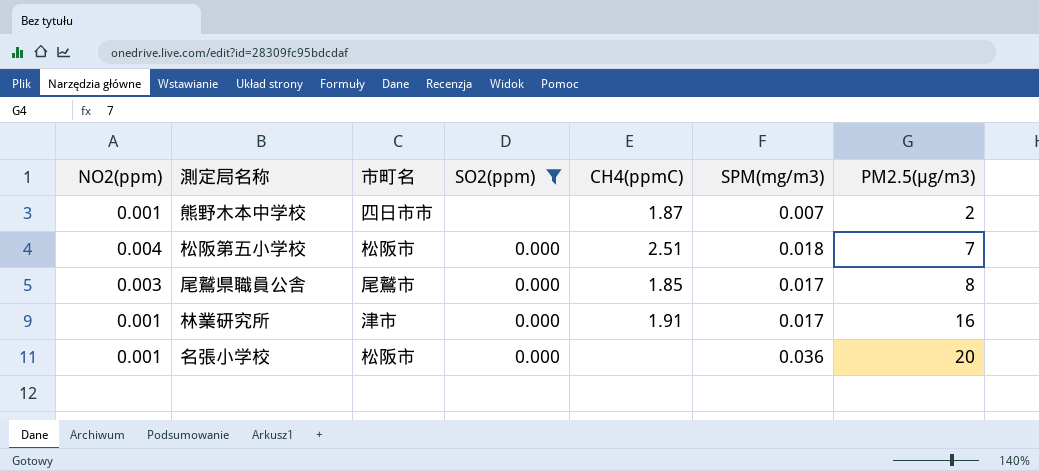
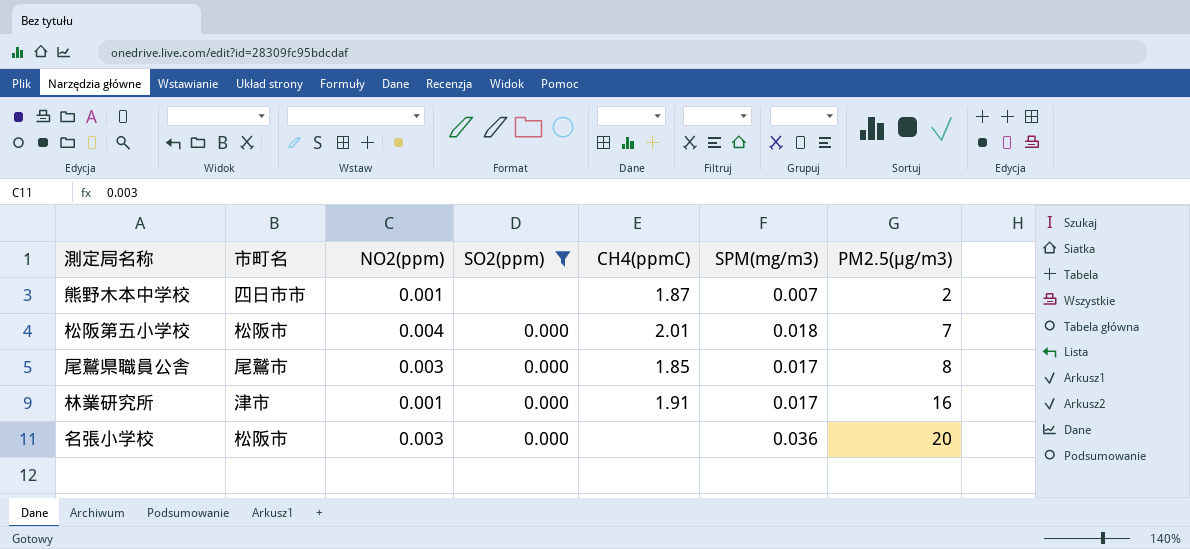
column NO2(ppm) | position: 1 -> 3
松阪第五小学校 | CH4(ppmC): 2.51 -> 2.01
名張小学校 | NO2(ppm): 0.001 -> 0.003

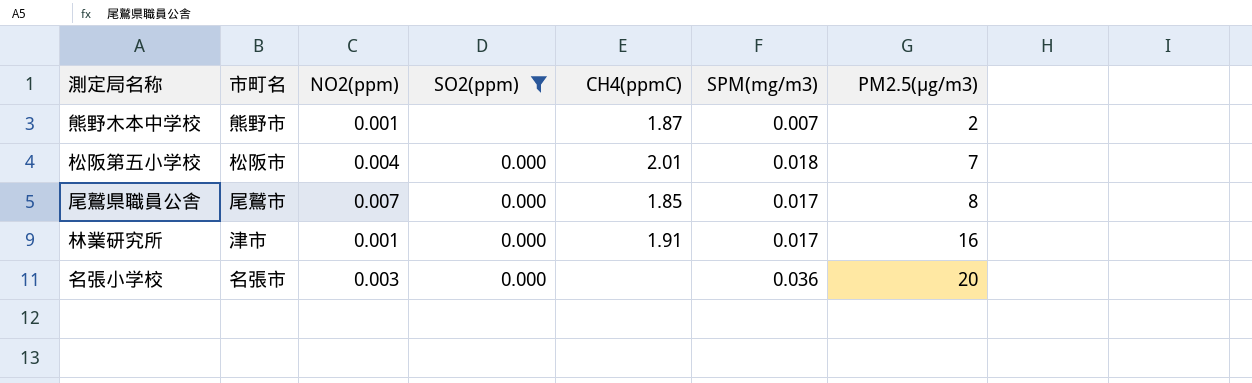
熊野木本中学校 | 市町名: 四日市市 -> 熊野市
尾鷲県職員公舎 | NO2(ppm): 0.003 -> 0.007
名張小学校 | 市町名: 松阪市 -> 名張市

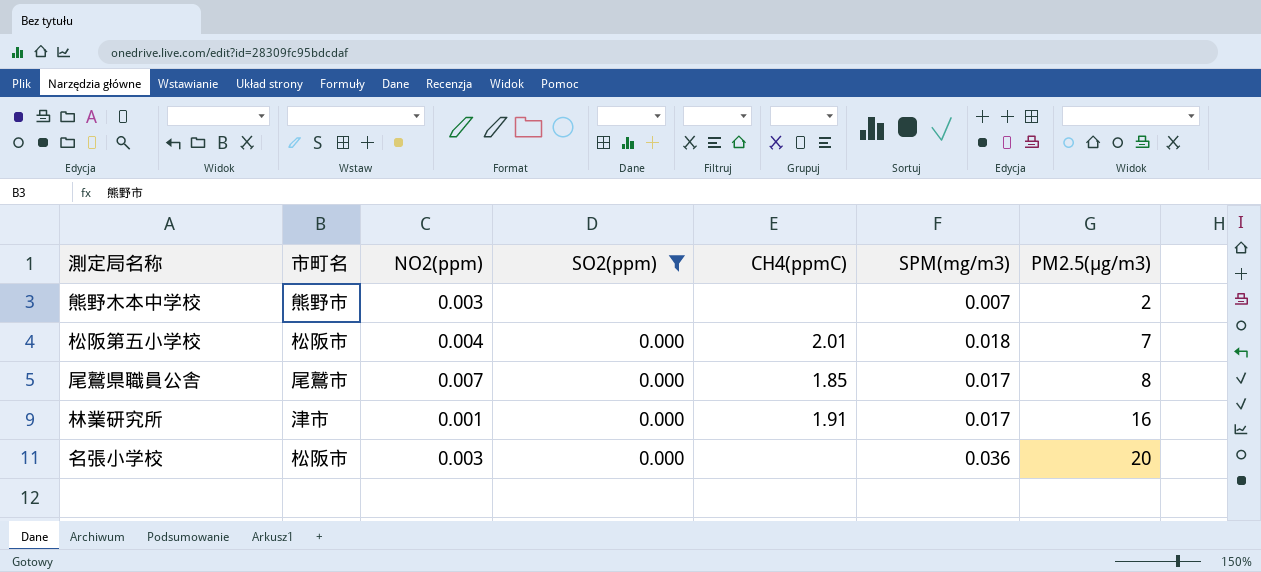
熊野木本中学校 | NO2(ppm): 0.001 -> 0.003
熊野木本中学校 | CH4(ppmC): 1.87 -> none
名張小学校 | 市町名: 名張市 -> 松阪市

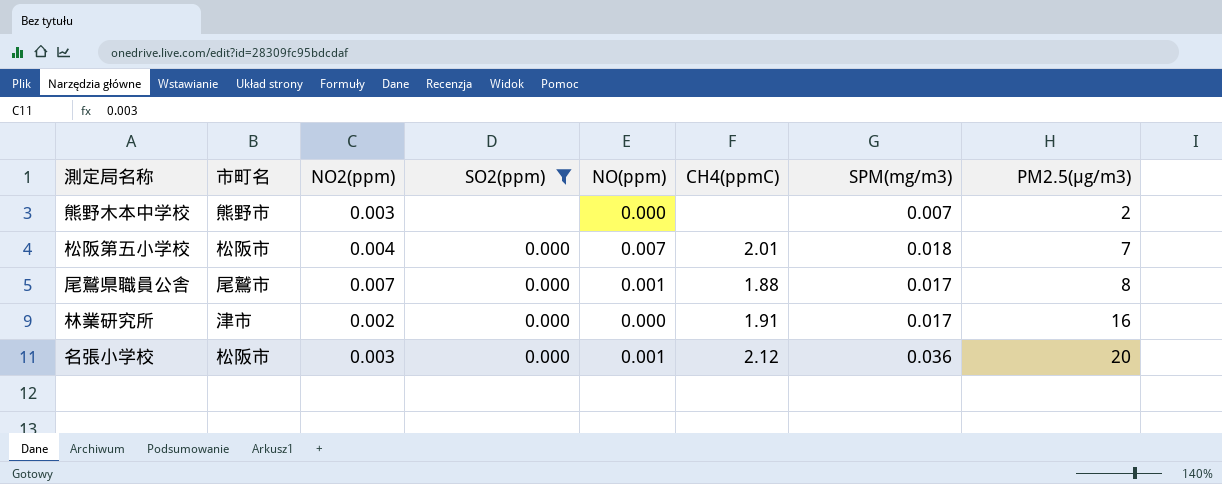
column NO(ppm) | position: none -> 5
尾鷲県職員公舎 | CH4(ppmC): 1.85 -> 1.88
林業研究所 | NO2(ppm): 0.001 -> 0.002
名張小学校 | CH4(ppmC): none -> 2.12

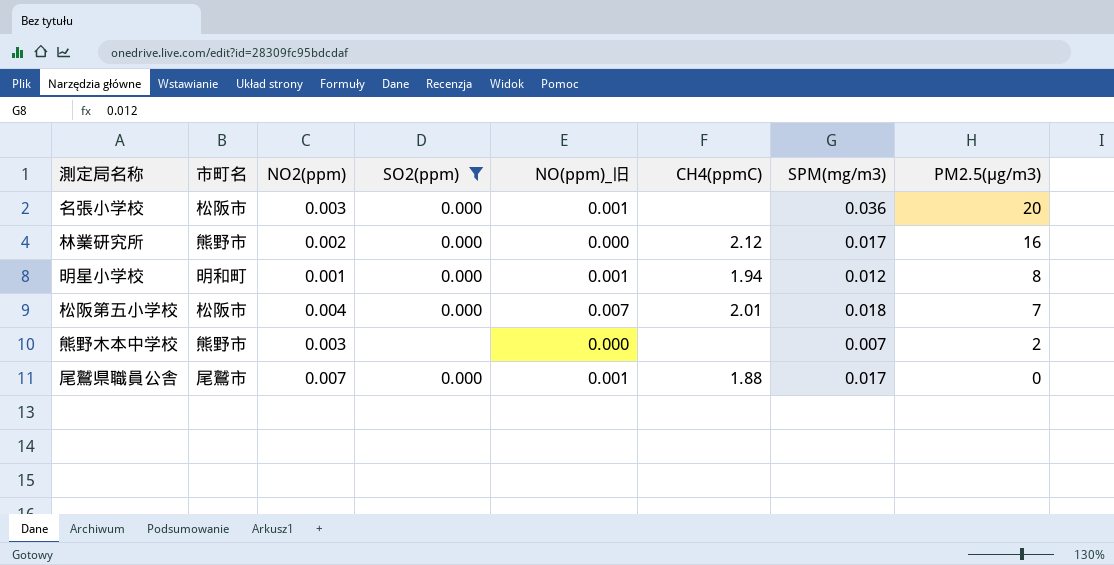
row order: PM2.5(μg/m3) ascending -> PM2.5(μg/m3) descending
column name: NO(ppm) -> NO(ppm)_旧
名張小学校 | CH4(ppmC): 2.12 -> none
林業研究所 | 市町名: 津市 -> 熊野市
林業研究所 | CH4(ppmC): 1.91 -> 2.12
row 明星小学校: none -> 明和町 | 0.001 | 0.000 | 0.001 | 1.94 | 0.012 | 8
尾鷲県職員公舎 | PM2.5(μg/m3): 8 -> 0

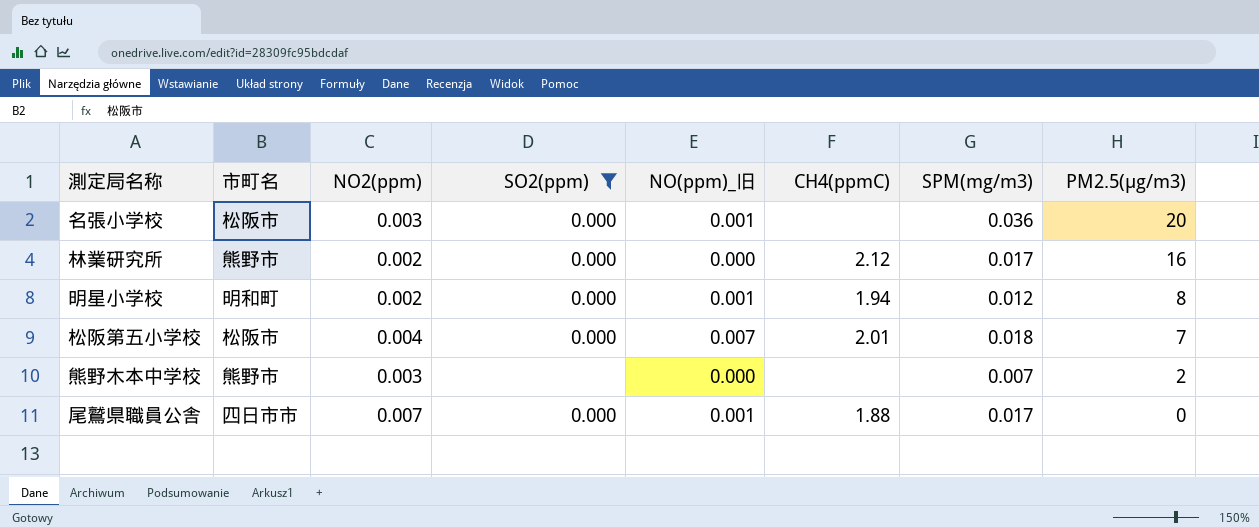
明星小学校 | NO2(ppm): 0.001 -> 0.002
尾鷲県職員公舎 | 市町名: 尾鷲市 -> 四日市市

